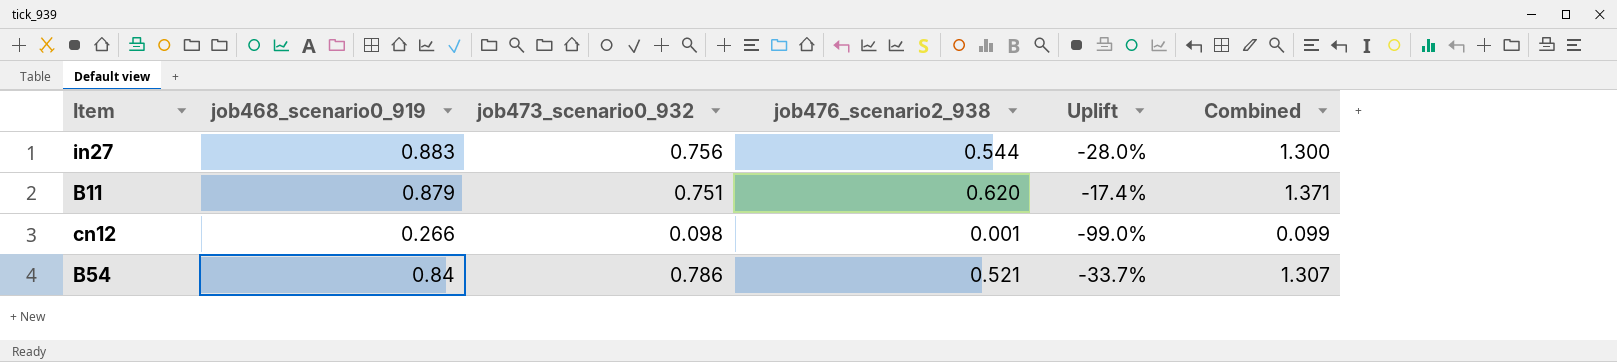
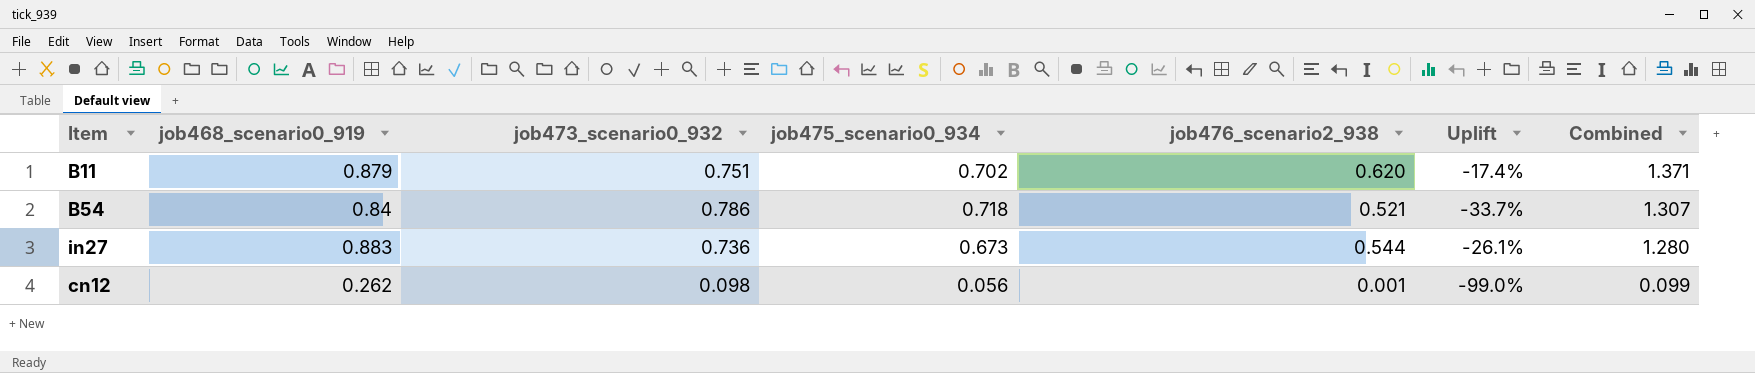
row order: none -> Combined descending
column job475_scenario0_934 | position: none -> 4
in27 | job473_scenario0_932: 0.756 -> 0.736
in27 | Uplift: -28.0% -> -26.1%
in27 | Combined: 1.300 -> 1.280
cn12 | job468_scenario0_919: 0.266 -> 0.262

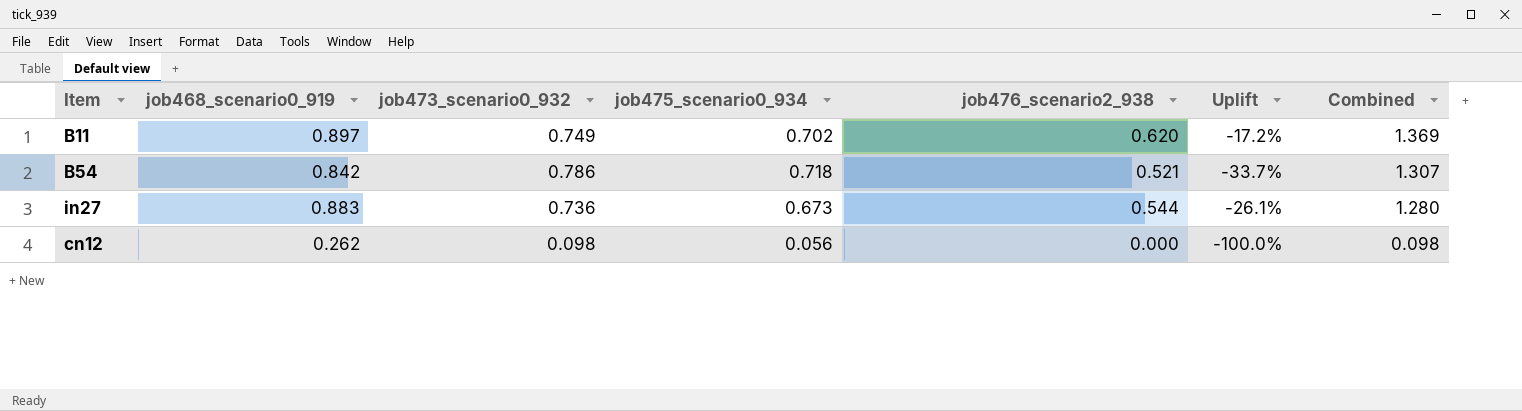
B11 | job468_scenario0_919: 0.879 -> 0.897
B11 | job473_scenario0_932: 0.751 -> 0.749
B11 | Uplift: -17.4% -> -17.2%
B11 | Combined: 1.371 -> 1.369
B54 | job468_scenario0_919: 0.84 -> 0.842
cn12 | job476_scenario2_938: 0.001 -> 0.000
cn12 | Uplift: -99.0% -> -100.0%
cn12 | Combined: 0.099 -> 0.098

